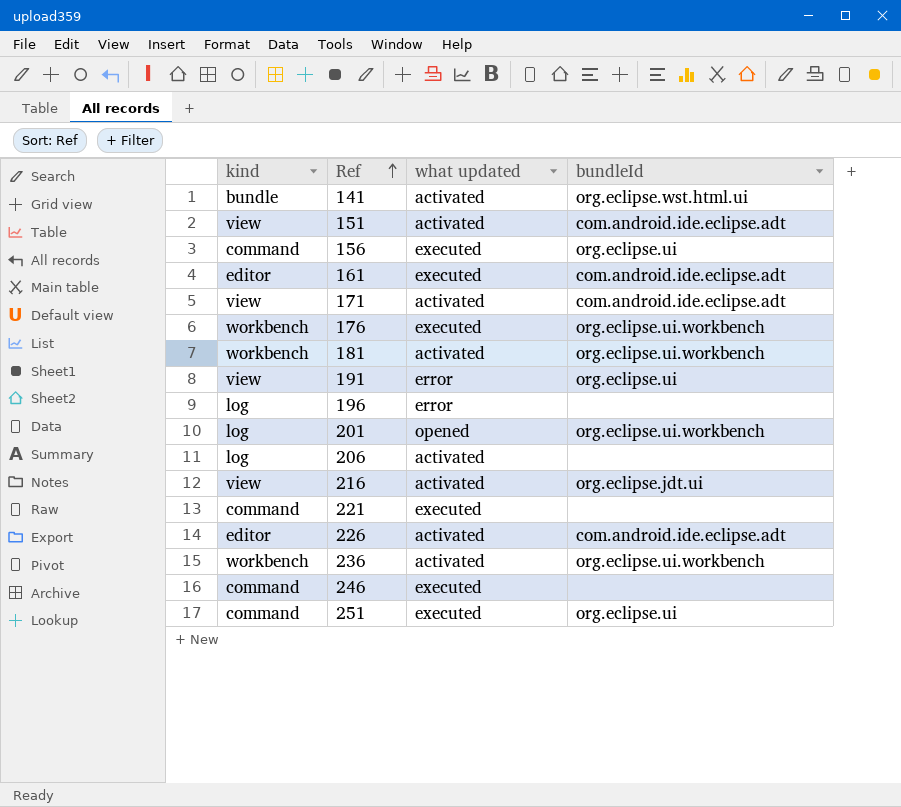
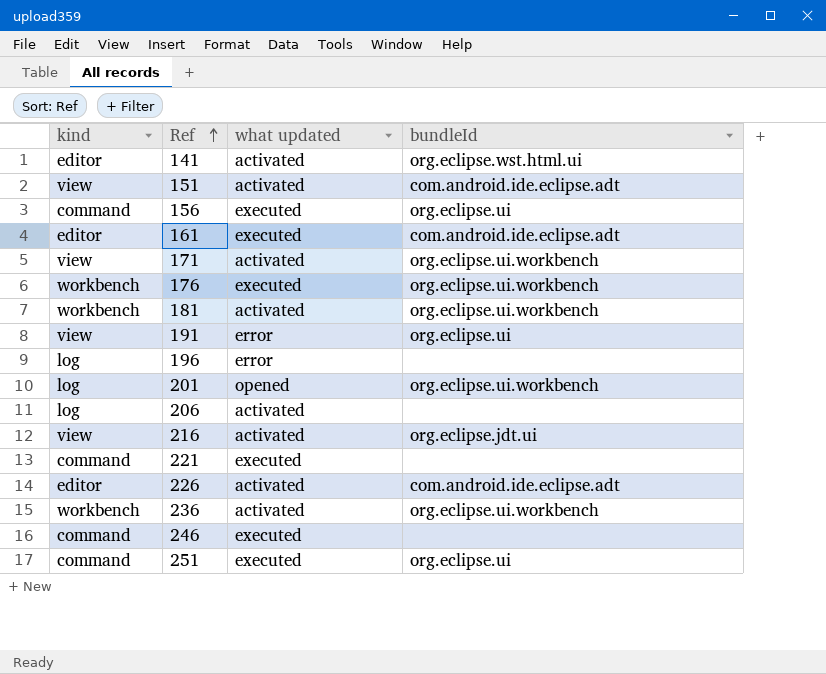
141 | kind: bundle -> editor
171 | bundleId: com.android.ide.eclipse.adt -> org.eclipse.ui.workbench

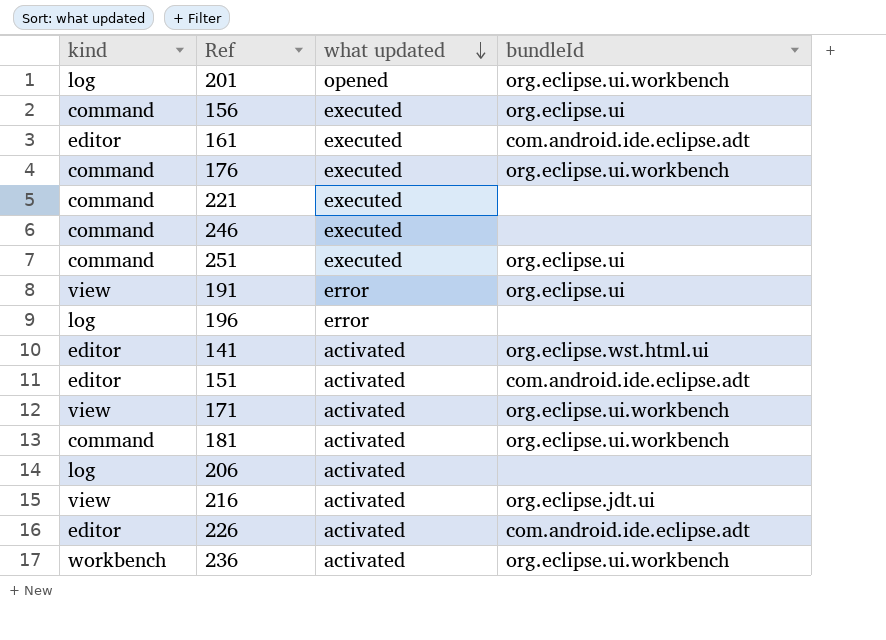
row order: Ref ascending -> what updated descending
176 | kind: workbench -> command
151 | kind: view -> editor
181 | kind: workbench -> command

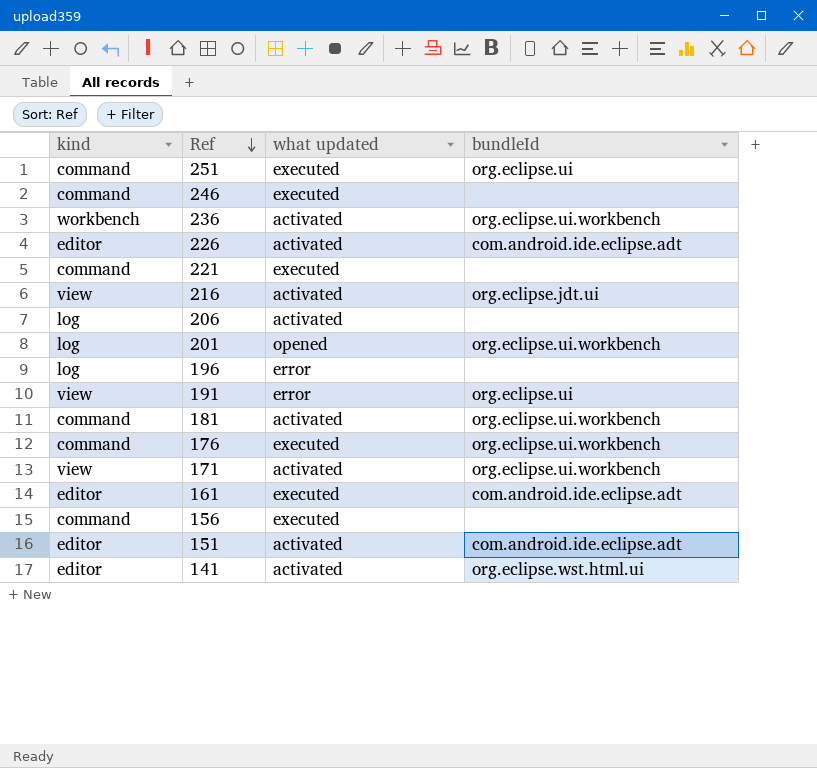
row order: what updated descending -> Ref descending
156 | bundleId: org.eclipse.ui -> none

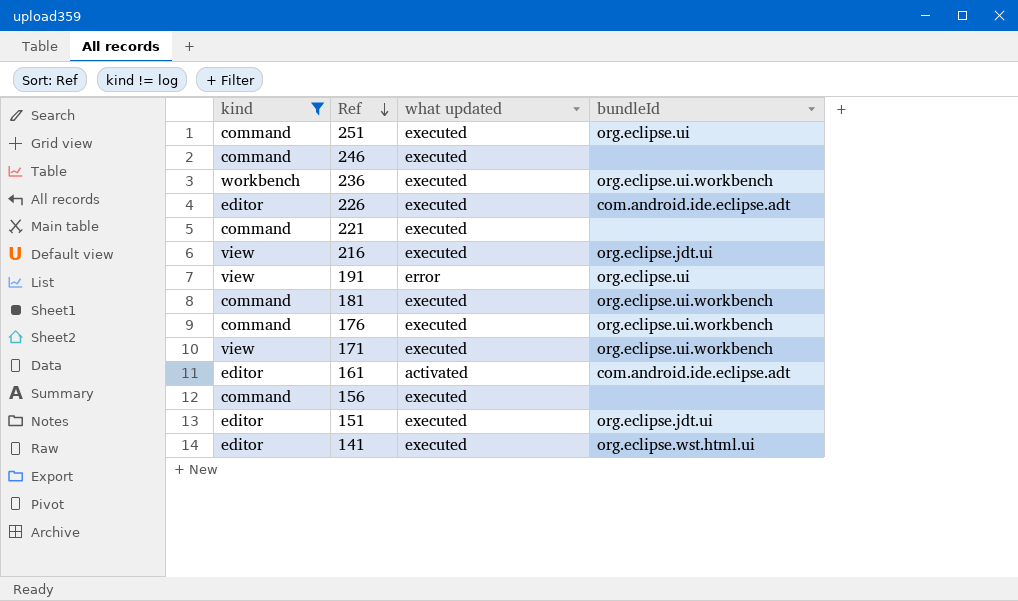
filter: none -> kind != log
236 | what updated: activated -> executed
226 | what updated: activated -> executed
216 | what updated: activated -> executed
181 | what updated: activated -> executed
171 | what updated: activated -> executed
161 | what updated: executed -> activated
151 | what updated: activated -> executed
151 | bundleId: com.android.ide.eclipse.adt -> org.eclipse.jdt.ui
141 | what updated: activated -> executed

